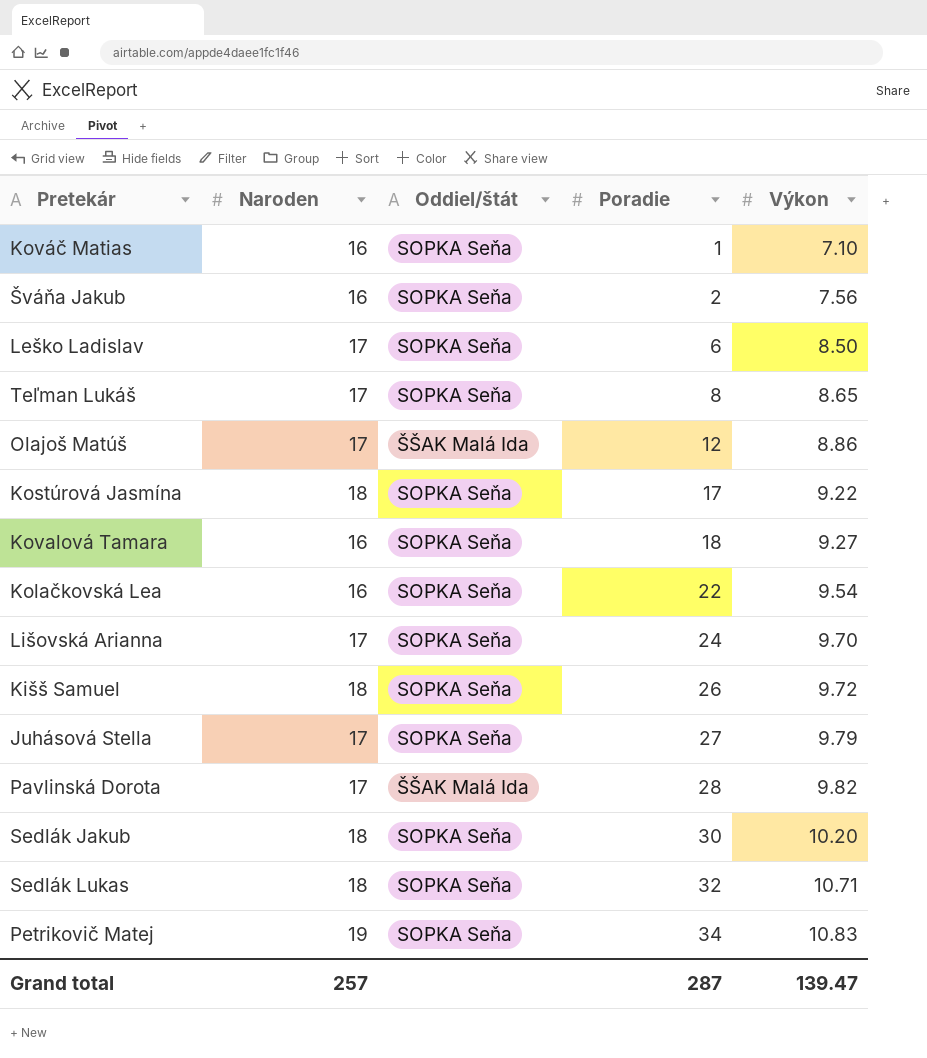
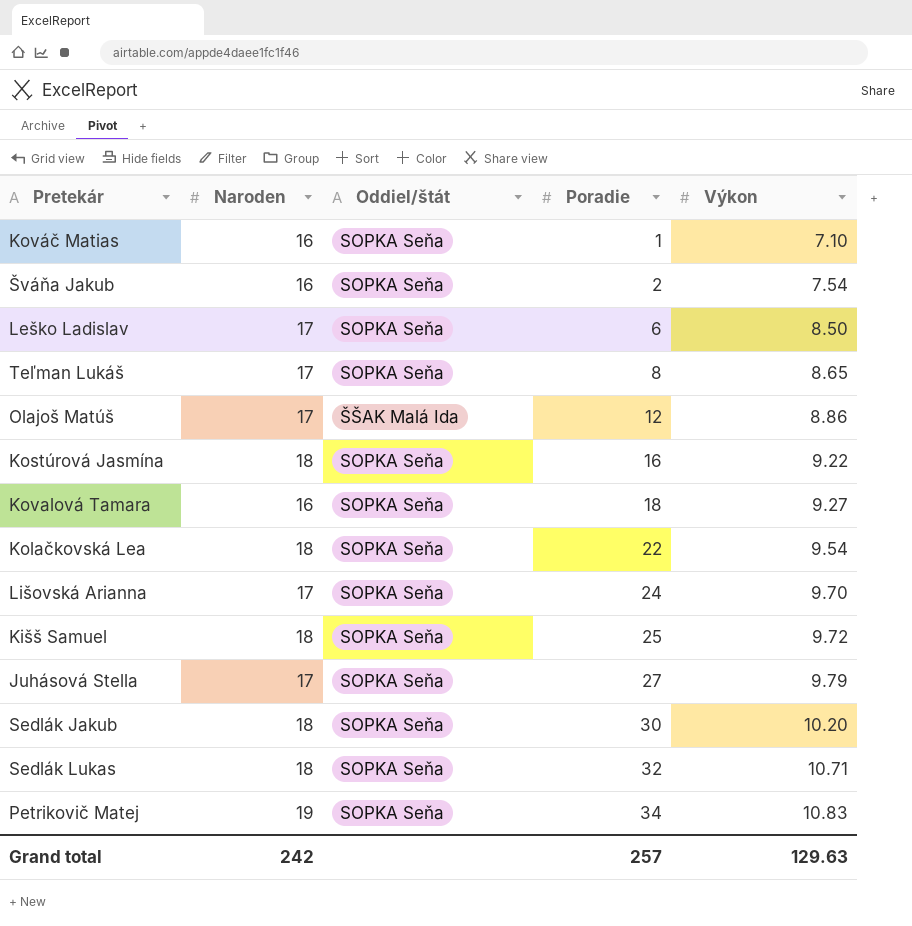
row Pavlinská Dorota: 17 | ŠŠAK Malá Ida | 28 | 9.82 -> none
Šváňa Jakub | Výkon: 7.56 -> 7.54
Kostúrová Jasmína | Poradie: 17 -> 16
Kolačkovská Lea | Naroden: 16 -> 18
Kišš Samuel | Poradie: 26 -> 25
Grand total | Naroden: 257 -> 242
Grand total | Poradie: 287 -> 257
Grand total | Výkon: 139.47 -> 129.63

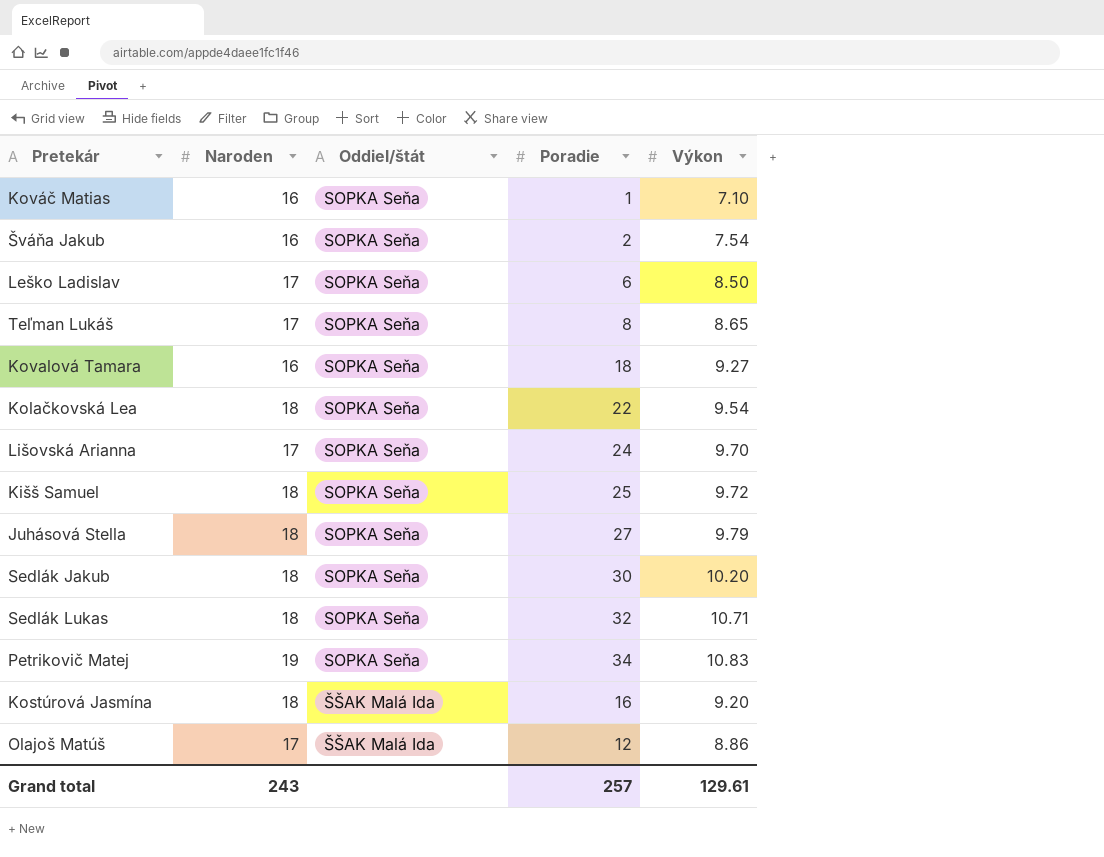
row order: Poradie ascending -> Oddiel/štát ascending
Juhásová Stella | Naroden: 17 -> 18
Kostúrová Jasmína | Oddiel/štát: SOPKA Seňa -> ŠŠAK Malá Ida
Kostúrová Jasmína | Výkon: 9.22 -> 9.20
Grand total | Naroden: 242 -> 243
Grand total | Výkon: 129.63 -> 129.61

